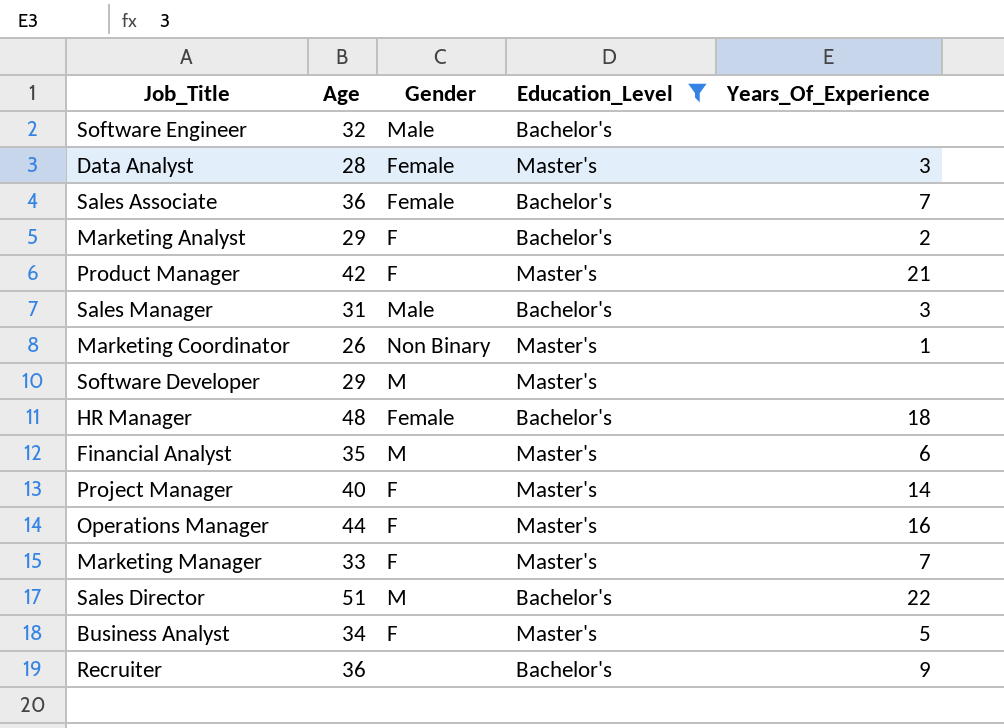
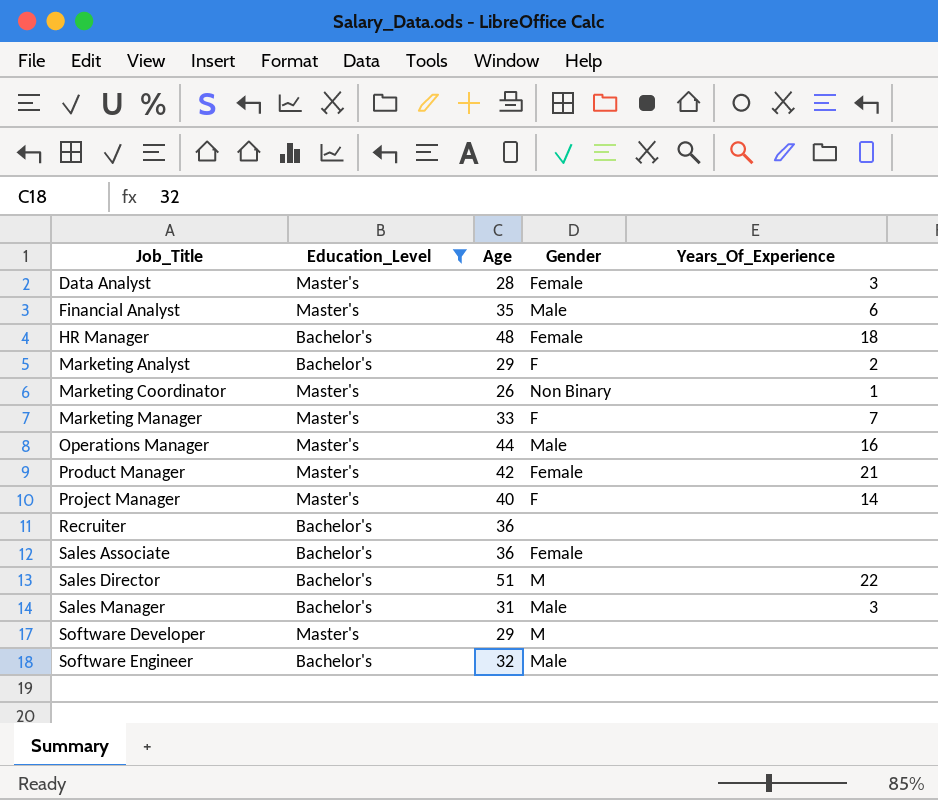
row order: none -> Job_Title ascending
column Education_Level | position: 4 -> 2
row Business Analyst: 34 | F | Master's | 5 -> none
Financial Analyst | Gender: M -> Male
Operations Manager | Gender: F -> Male
Product Manager | Gender: F -> Female
Recruiter | Years_Of_Experience: 9 -> none
Sales Associate | Years_Of_Experience: 7 -> none

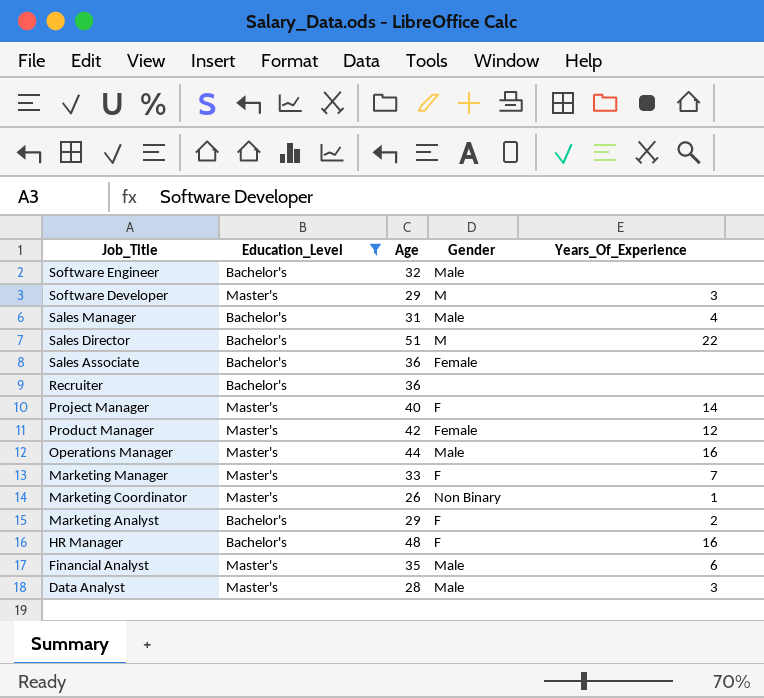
row order: Job_Title ascending -> Job_Title descending
Software Developer | Years_Of_Experience: none -> 3
Sales Manager | Years_Of_Experience: 3 -> 4
Product Manager | Years_Of_Experience: 21 -> 12
HR Manager | Gender: Female -> F
HR Manager | Years_Of_Experience: 18 -> 16
Data Analyst | Gender: Female -> Male

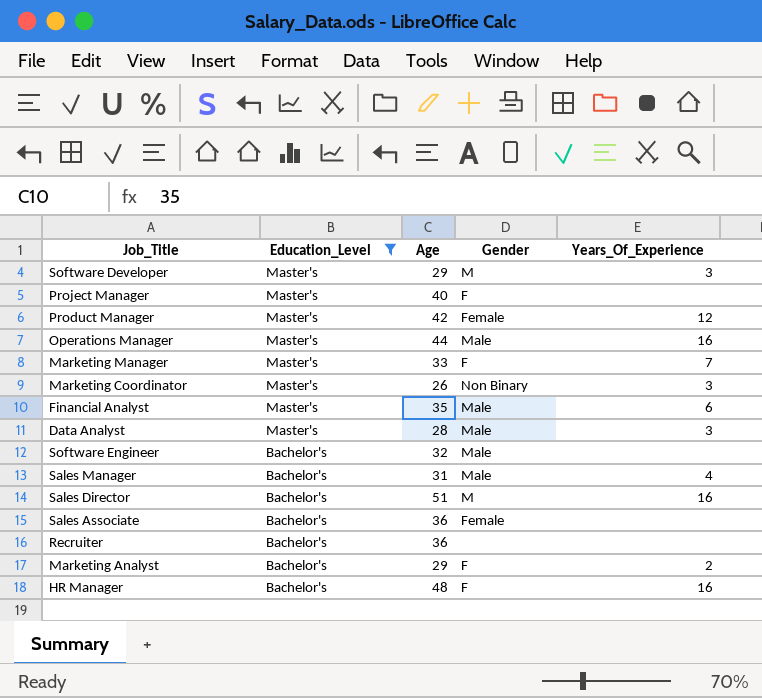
row order: Job_Title descending -> Education_Level descending
Project Manager | Years_Of_Experience: 14 -> none
Marketing Coordinator | Years_Of_Experience: 1 -> 3
Sales Director | Years_Of_Experience: 22 -> 16

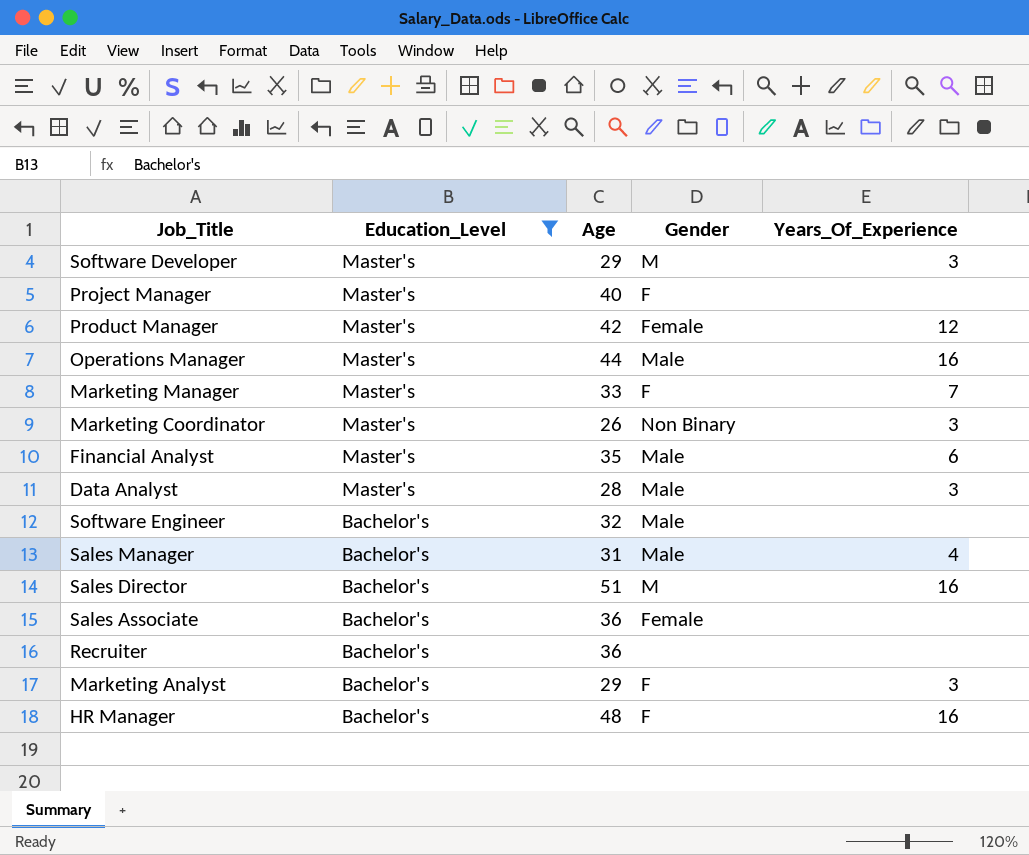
Marketing Analyst | Years_Of_Experience: 2 -> 3

